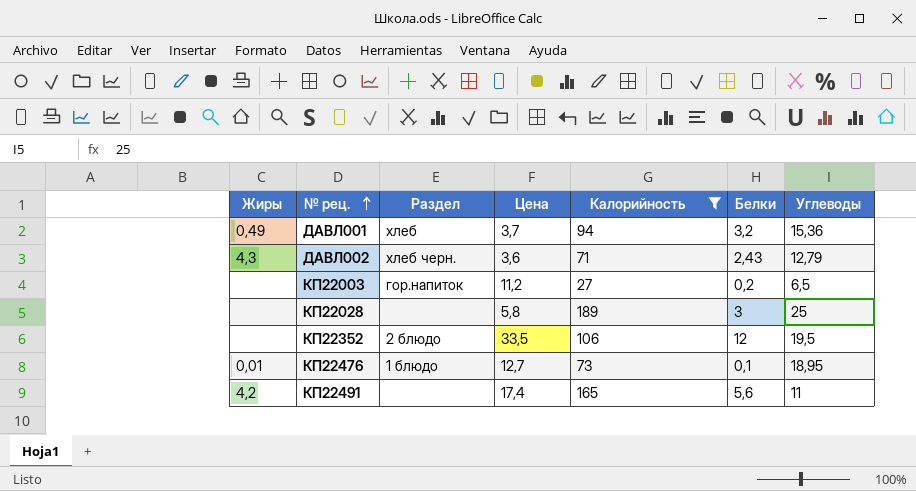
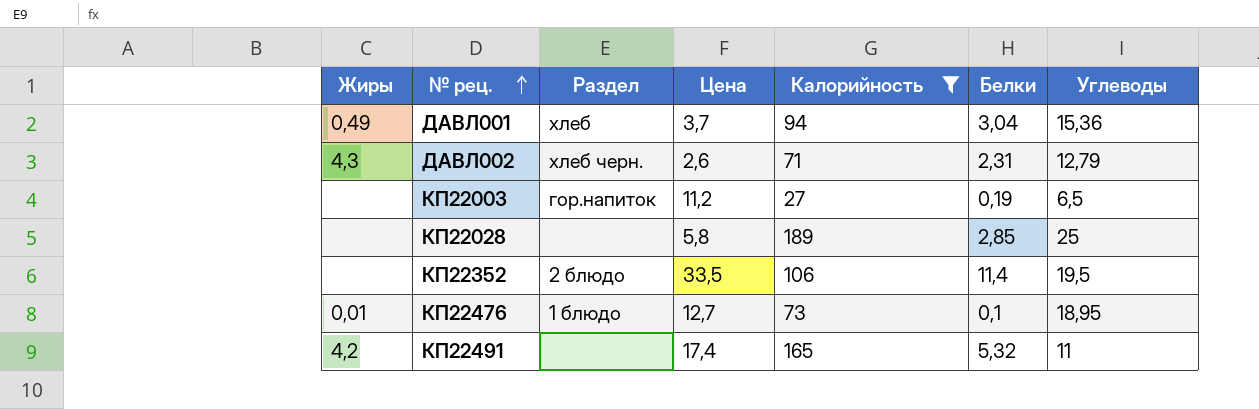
ДАВЛ001 | Белки: 3,2 -> 3,04
ДАВЛ002 | Цена: 3,6 -> 2,6
ДАВЛ002 | Белки: 2,43 -> 2,31
КП22003 | Белки: 0,2 -> 0,19
КП22028 | Белки: 3 -> 2,85
КП22352 | Белки: 12 -> 11,4
КП22491 | Белки: 5,6 -> 5,32

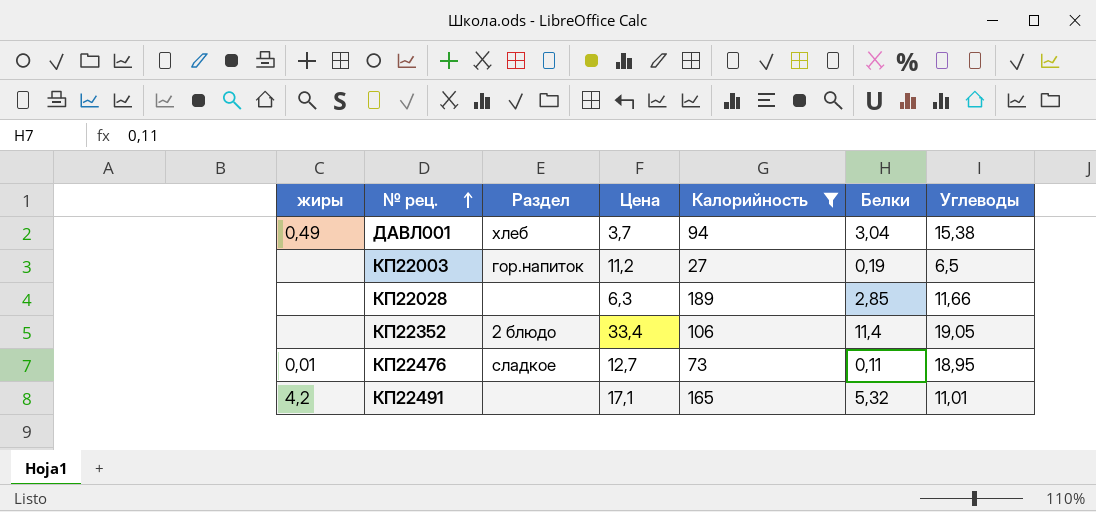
column name: Жиры -> жиры
row ДАВЛ002: 4,3 | хлеб черн. | 2,6 | 71 | 2,31 | 12,79 -> none
ДАВЛ001 | Углеводы: 15,36 -> 15,38
КП22028 | Цена: 5,8 -> 6,3
КП22028 | Углеводы: 25 -> 11,66
КП22352 | Цена: 33,5 -> 33,4
КП22352 | Углеводы: 19,5 -> 19,05
КП22476 | Раздел: 1 блюдо -> сладкое
КП22476 | Белки: 0,1 -> 0,11
КП22491 | Цена: 17,4 -> 17,1
КП22491 | Углеводы: 11 -> 11,01

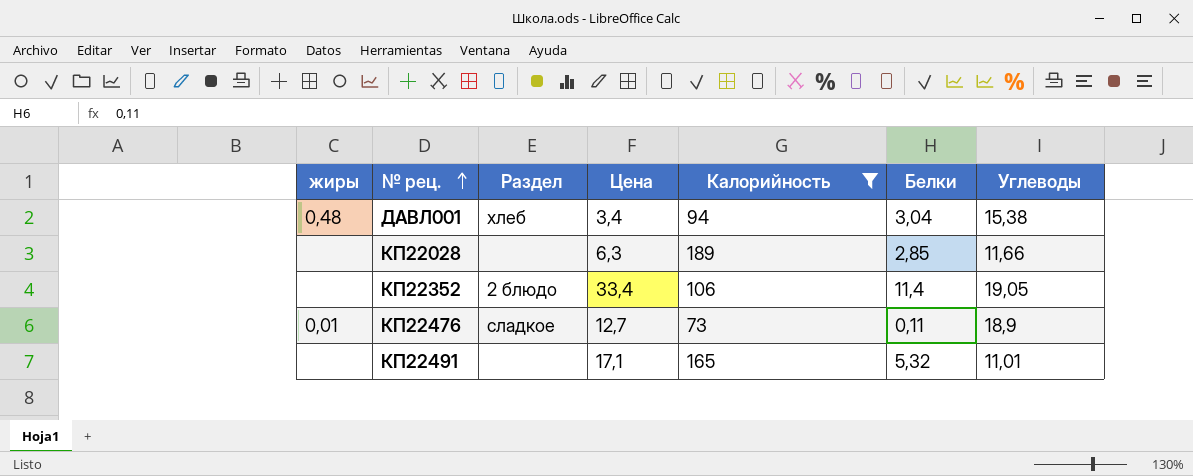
row КП22003: none | гор.напиток | 11,2 | 27 | 0,19 | 6,5 -> none
ДАВЛ001 | жиры: 0,49 -> 0,48
ДАВЛ001 | Цена: 3,7 -> 3,4
КП22476 | Углеводы: 18,95 -> 18,9
КП22491 | жиры: 4,2 -> none

